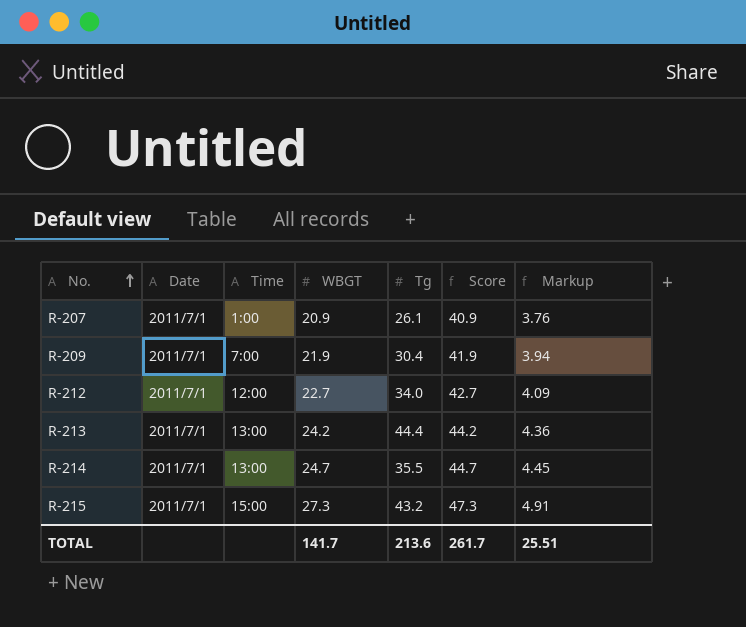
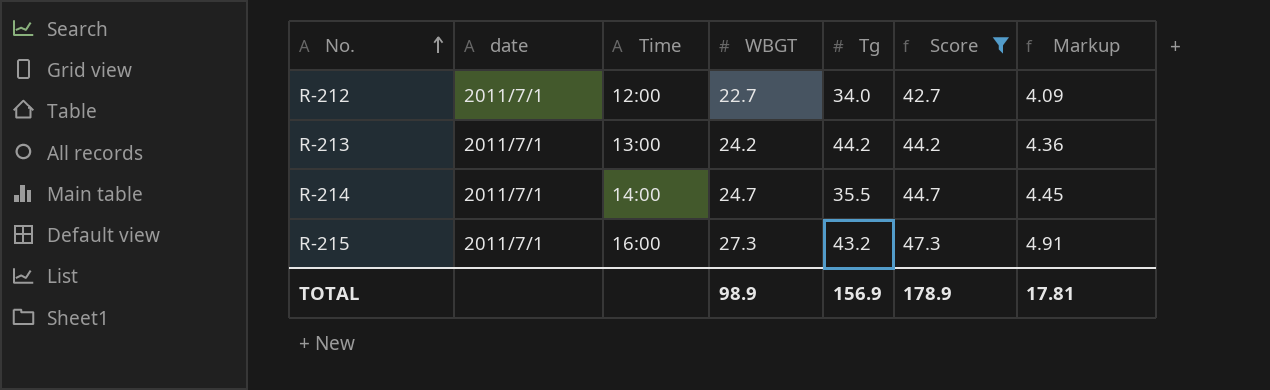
filter: none -> Score >= 42.7
column name: Date -> date
R-213 | Tg: 44.4 -> 44.2
R-214 | Time: 13:00 -> 14:00
R-215 | Time: 15:00 -> 16:00
TOTAL | WBGT: 141.7 -> 98.9
TOTAL | Tg: 213.6 -> 156.9
TOTAL | Score: 261.7 -> 178.9
TOTAL | Markup: 25.51 -> 17.81

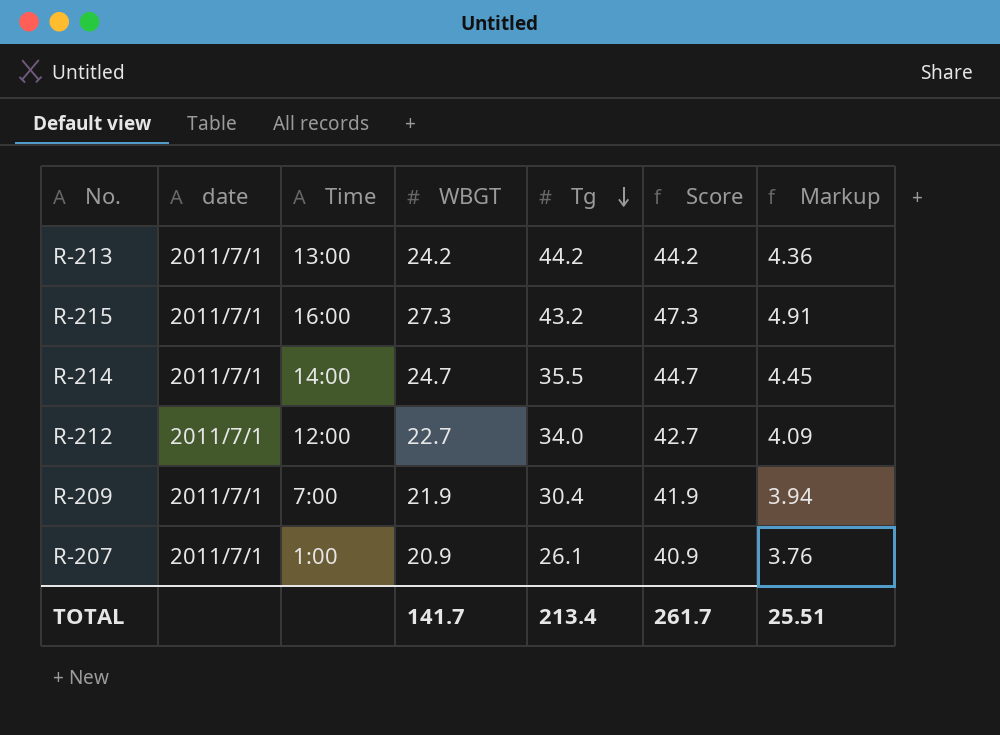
filter: Score >= 42.7 -> none
row order: No. ascending -> Tg descending
TOTAL | WBGT: 98.9 -> 141.7
TOTAL | Tg: 156.9 -> 213.4
TOTAL | Score: 178.9 -> 261.7
TOTAL | Markup: 17.81 -> 25.51

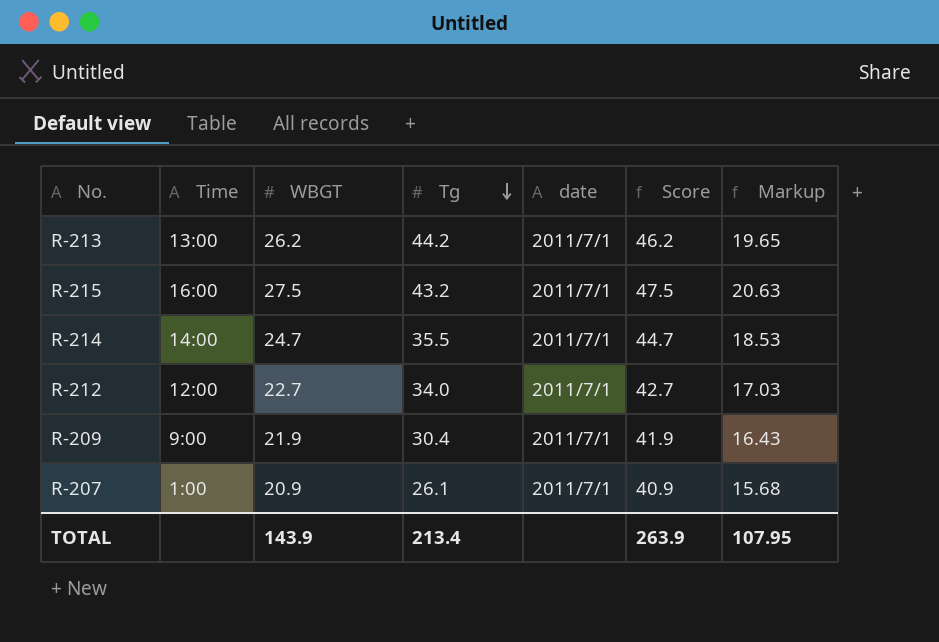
column date | position: 2 -> 5
column Markup | formula: [WBGT] * 0.18 -> [WBGT] * 0.75
R-213 | WBGT: 24.2 -> 26.2
R-213 | Score: 44.2 -> 46.2
R-215 | WBGT: 27.3 -> 27.5
R-215 | Score: 47.3 -> 47.5
R-209 | Time: 7:00 -> 9:00
TOTAL | WBGT: 141.7 -> 143.9
TOTAL | Score: 261.7 -> 263.9
TOTAL | Markup: 25.51 -> 107.95

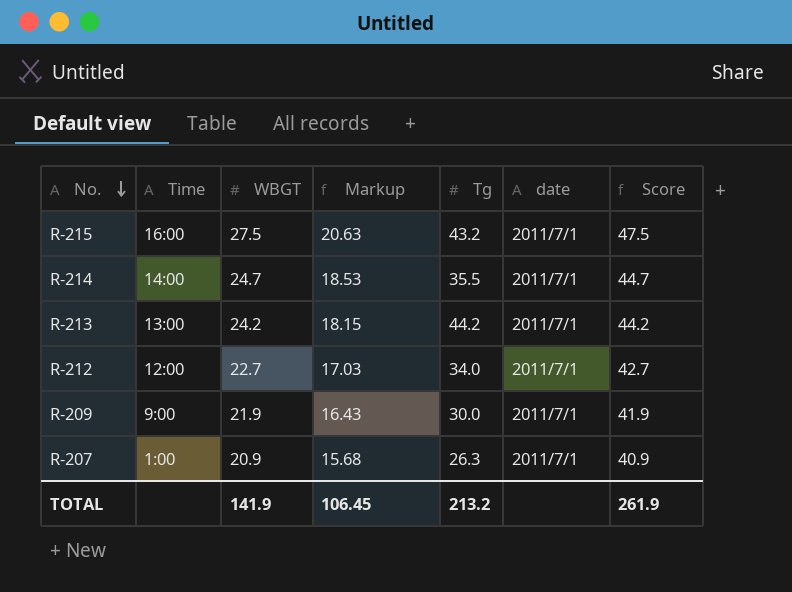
row order: Tg descending -> No. descending
column Markup | position: 7 -> 4
R-213 | WBGT: 26.2 -> 24.2
R-213 | Markup: 19.65 -> 18.15
R-213 | Score: 46.2 -> 44.2
R-209 | Tg: 30.4 -> 30.0
R-207 | Tg: 26.1 -> 26.3
TOTAL | WBGT: 143.9 -> 141.9
TOTAL | Markup: 107.95 -> 106.45
TOTAL | Tg: 213.4 -> 213.2
TOTAL | Score: 263.9 -> 261.9

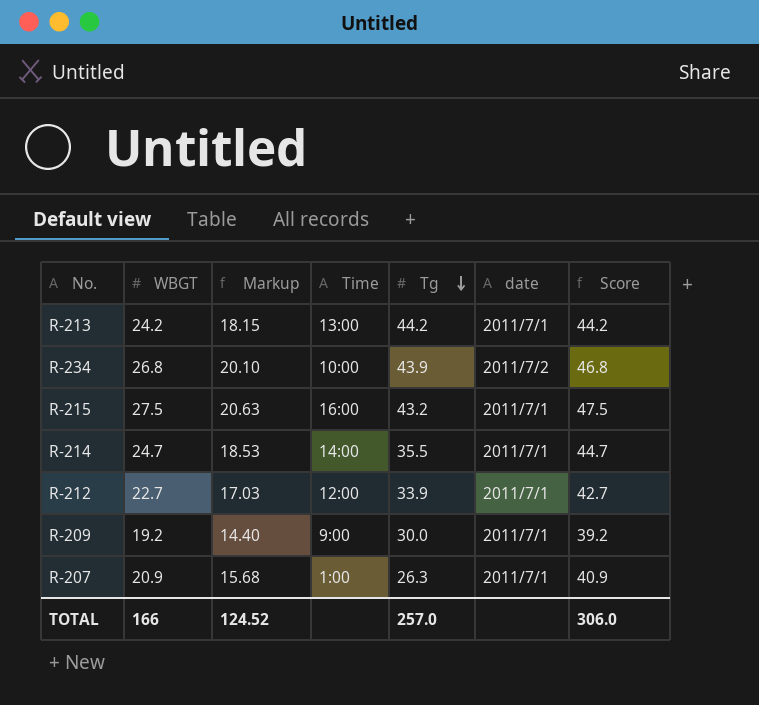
row order: No. descending -> Tg descending
column Time | position: 2 -> 4
row R-234: none -> 26.8 | 20.10 | 10:00 | 43.9 | 2011/7/2 | 46.8
R-212 | Tg: 34.0 -> 33.9
R-209 | WBGT: 21.9 -> 19.2
R-209 | Markup: 16.43 -> 14.40
R-209 | Score: 41.9 -> 39.2
TOTAL | WBGT: 141.9 -> 166
TOTAL | Markup: 106.45 -> 124.52
TOTAL | Tg: 213.2 -> 257.0
TOTAL | Score: 261.9 -> 306.0

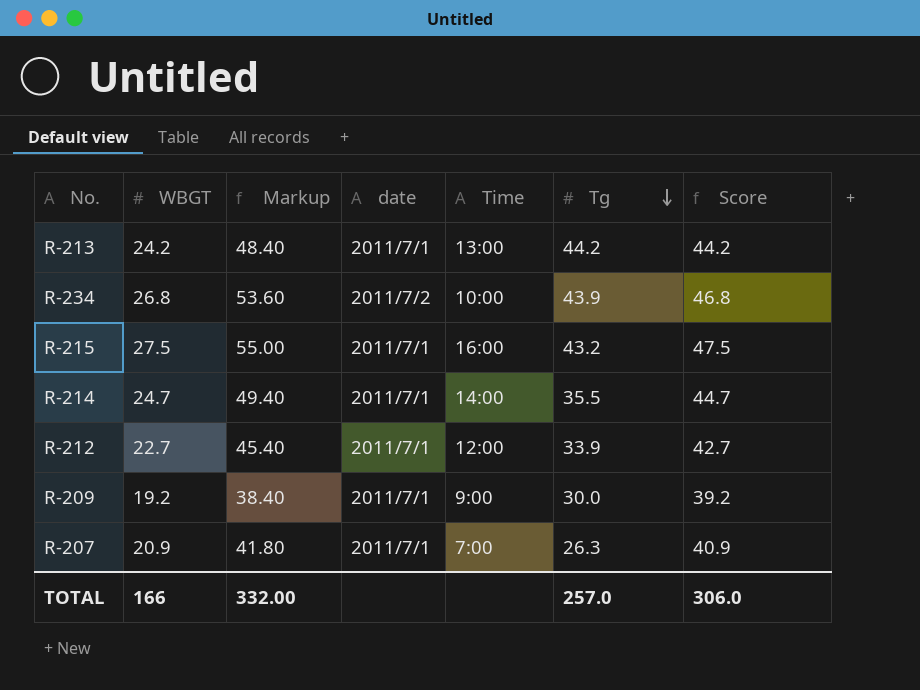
column Markup | formula: [WBGT] * 0.75 -> [WBGT] * 2
column date | position: 6 -> 4
R-207 | Time: 1:00 -> 7:00
TOTAL | Markup: 124.52 -> 332.00

